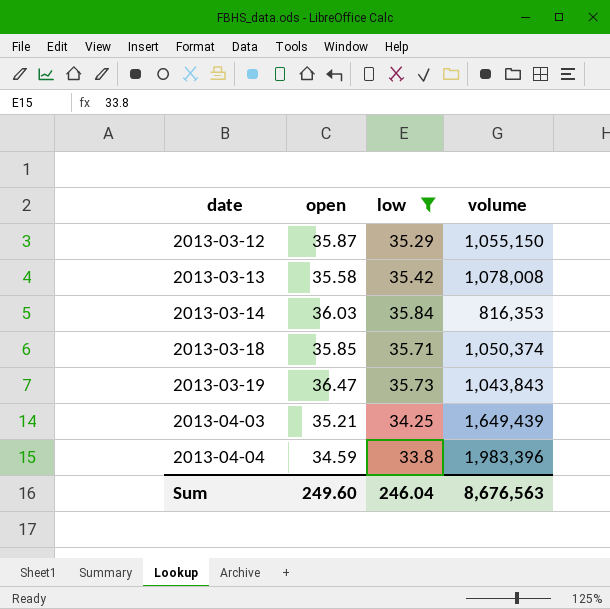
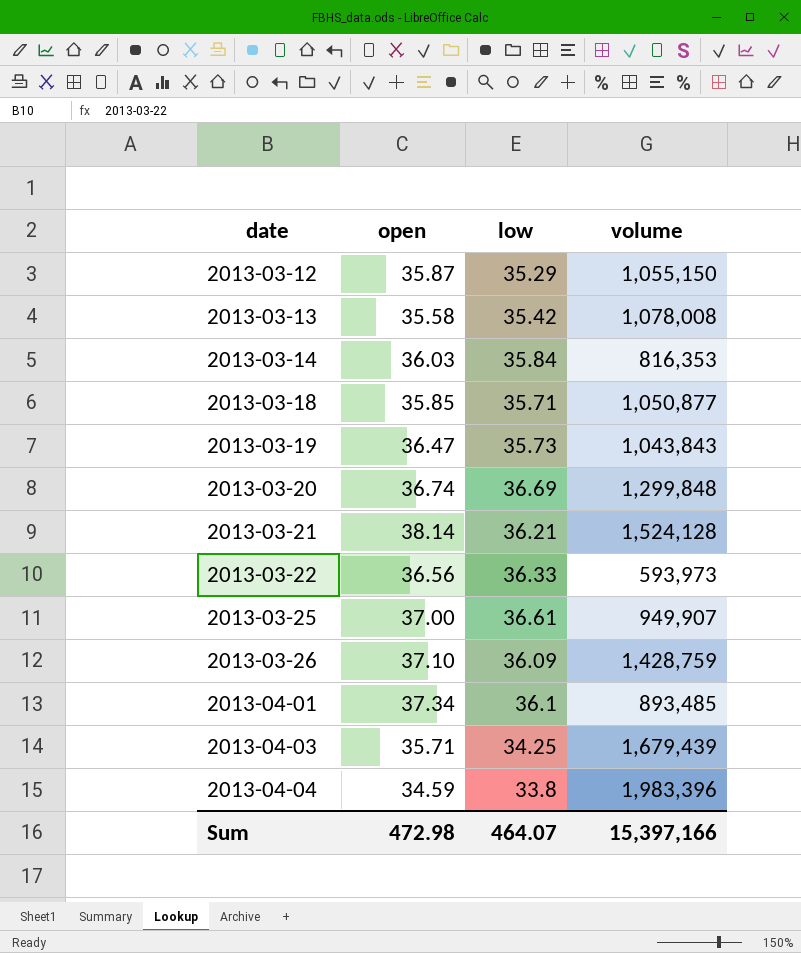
filter: low <= 35.84 -> none
2013-03-18 | volume: 1,050,374 -> 1,050,877
2013-04-03 | open: 35.21 -> 35.71
2013-04-03 | volume: 1,649,439 -> 1,679,439
Sum | open: 249.60 -> 472.98
Sum | low: 246.04 -> 464.07
Sum | volume: 8,676,563 -> 15,397,166

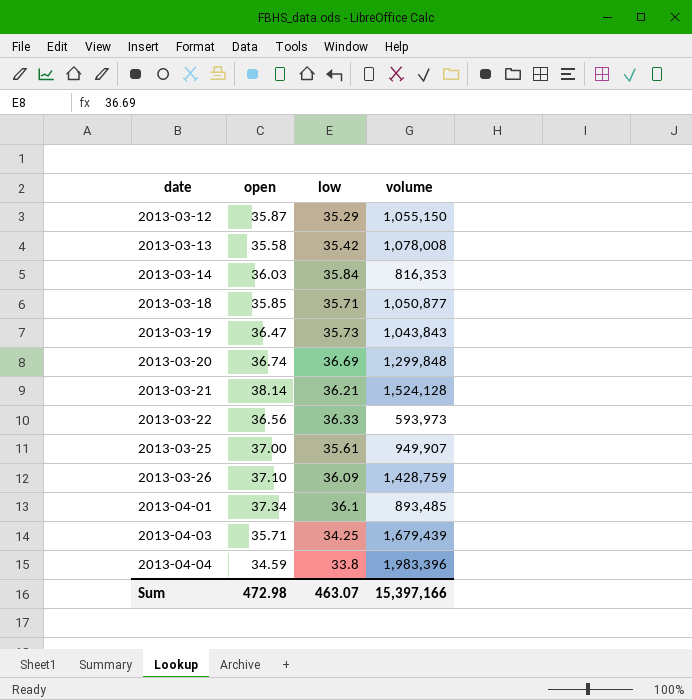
2013-03-25 | low: 36.61 -> 35.61
Sum | low: 464.07 -> 463.07

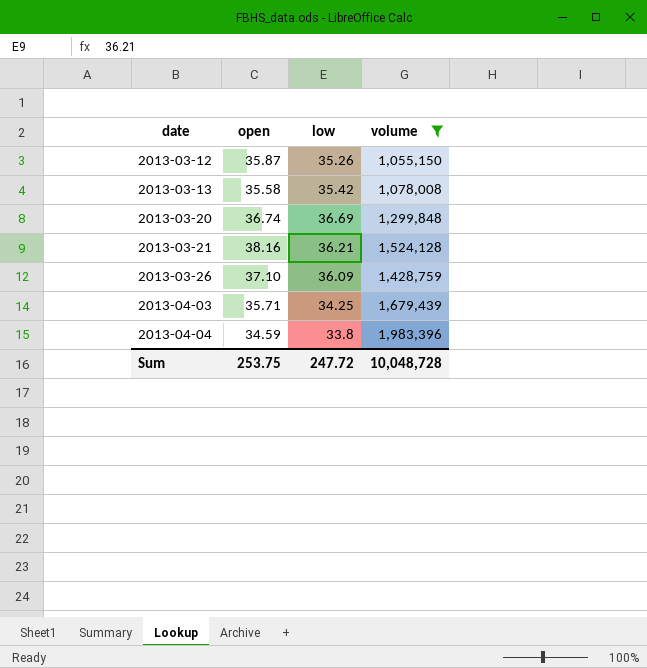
filter: none -> volume >= 1,055,150
2013-03-12 | low: 35.29 -> 35.26
2013-03-21 | open: 38.14 -> 38.16
Sum | open: 472.98 -> 253.75
Sum | low: 463.07 -> 247.72
Sum | volume: 15,397,166 -> 10,048,728

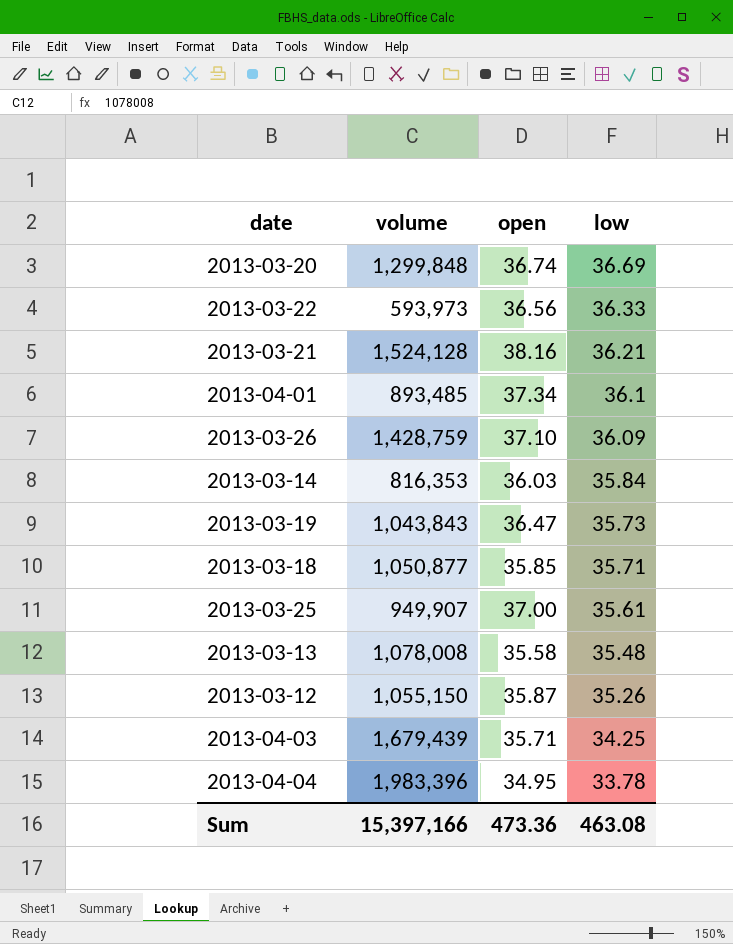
filter: volume >= 1,055,150 -> none
row order: date ascending -> low descending
column volume | position: 4 -> 2
2013-03-13 | low: 35.42 -> 35.48
2013-04-04 | open: 34.59 -> 34.95
2013-04-04 | low: 33.8 -> 33.78
Sum | volume: 10,048,728 -> 15,397,166
Sum | open: 253.75 -> 473.36
Sum | low: 247.72 -> 463.08

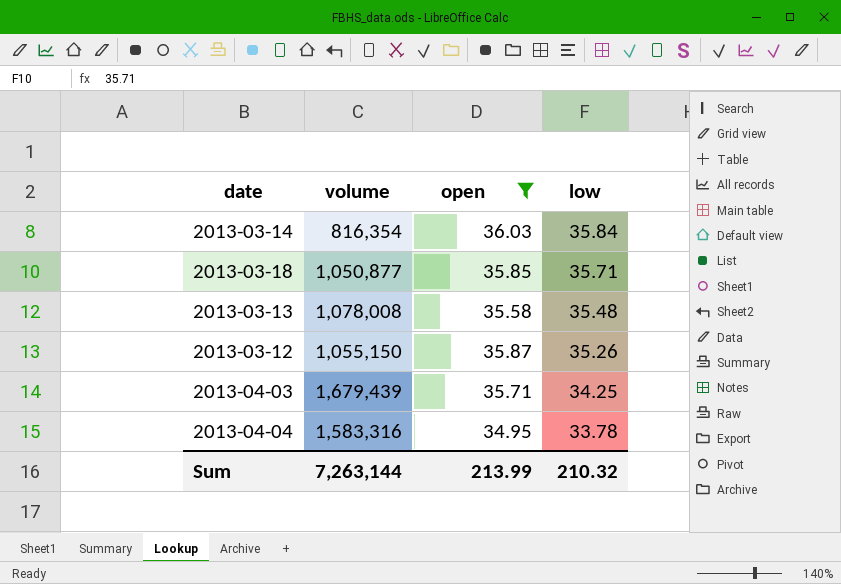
filter: none -> open <= 36.03
2013-03-14 | volume: 816,353 -> 816,354
2013-04-04 | volume: 1,983,396 -> 1,583,316
Sum | volume: 15,397,166 -> 7,263,144
Sum | open: 473.36 -> 213.99
Sum | low: 463.08 -> 210.32

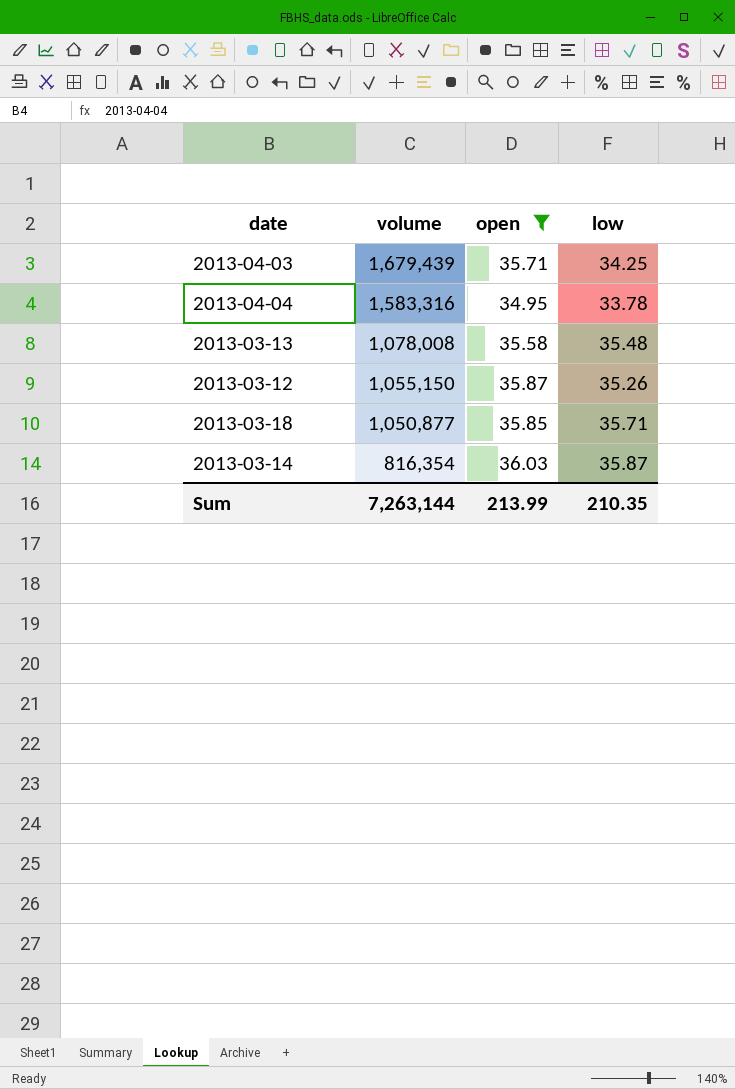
row order: low descending -> volume descending
2013-03-14 | low: 35.84 -> 35.87
Sum | low: 210.32 -> 210.35

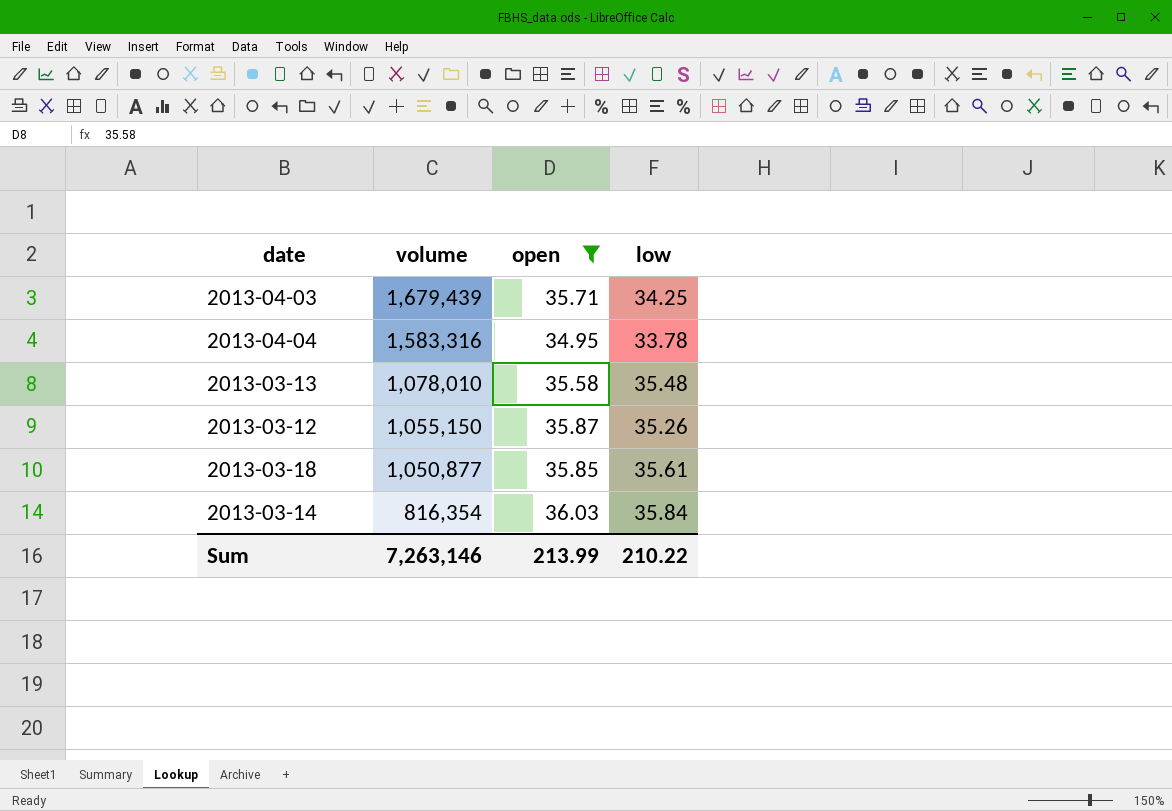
2013-03-13 | volume: 1,078,008 -> 1,078,010
2013-03-18 | low: 35.71 -> 35.61
2013-03-14 | low: 35.87 -> 35.84
Sum | volume: 7,263,144 -> 7,263,146
Sum | low: 210.35 -> 210.22

